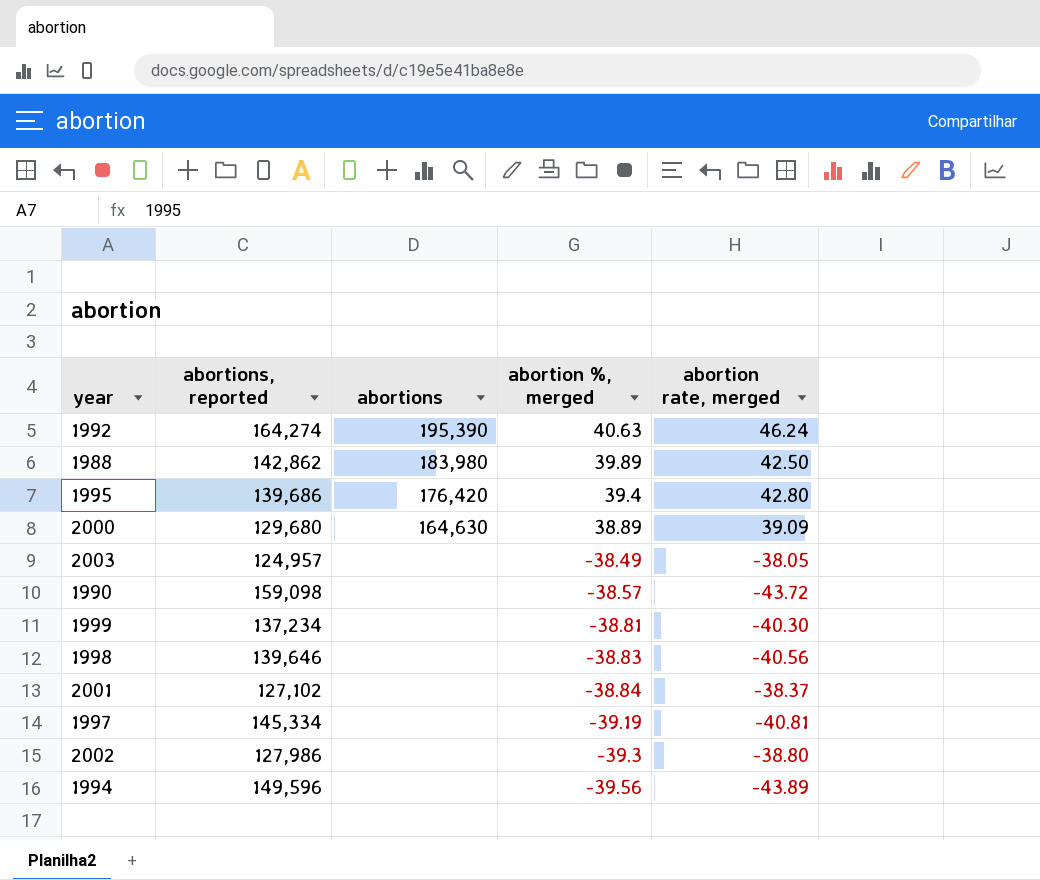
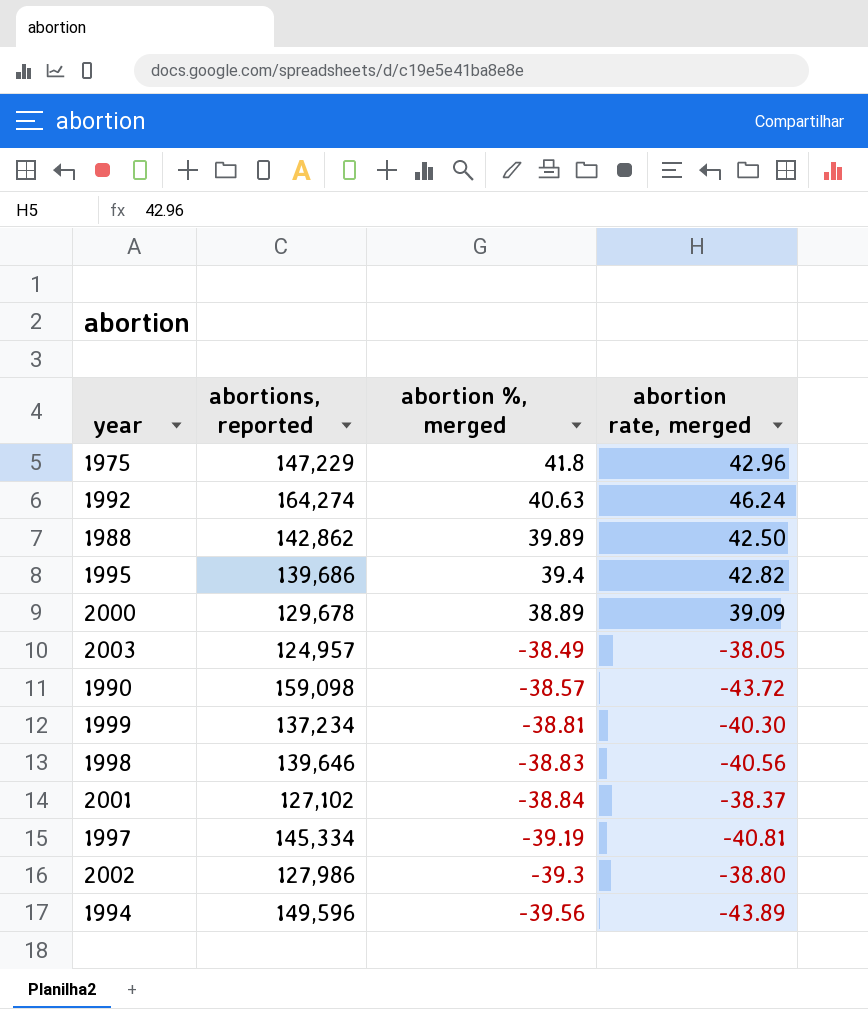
column abortions | position: 3 -> none
row 1975: none -> 147,229 | 41.8 | 42.96
1995 | abortion rate, merged: 42.80 -> 42.82
2000 | abortions, reported: 129,680 -> 129,678

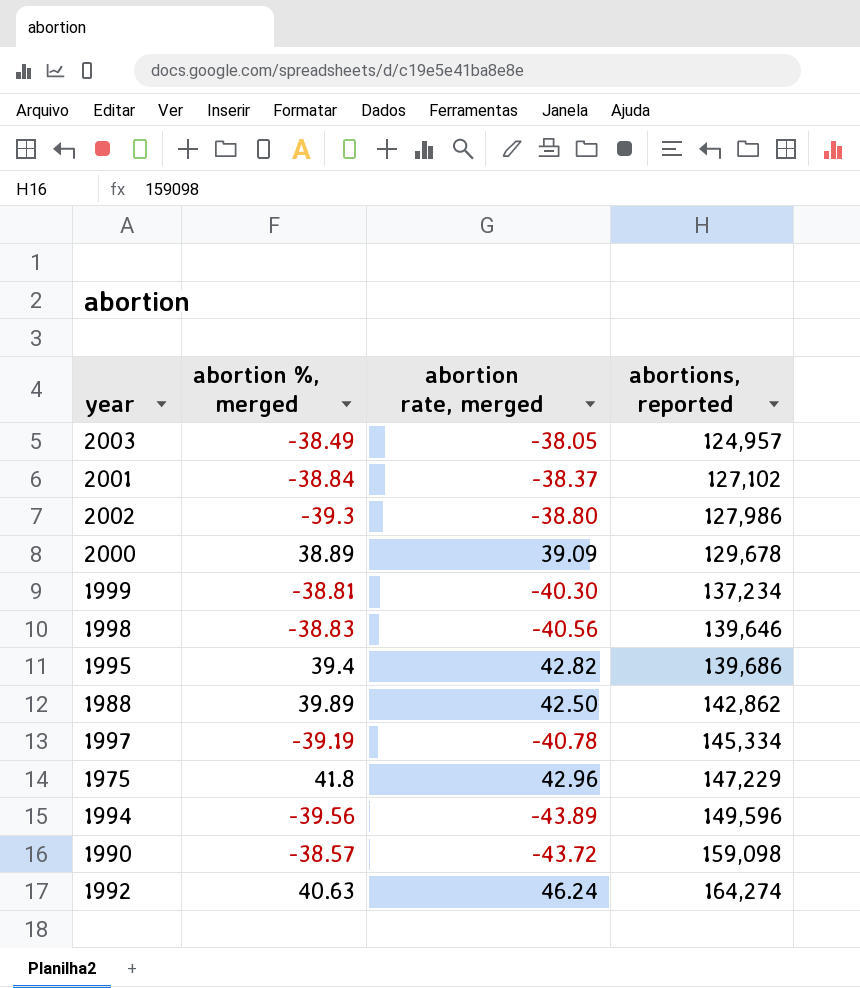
row order: abortion %, merged descending -> abortions, reported ascending
column abortions, reported | position: 2 -> 4
1997 | abortion rate, merged: -40.81 -> -40.78

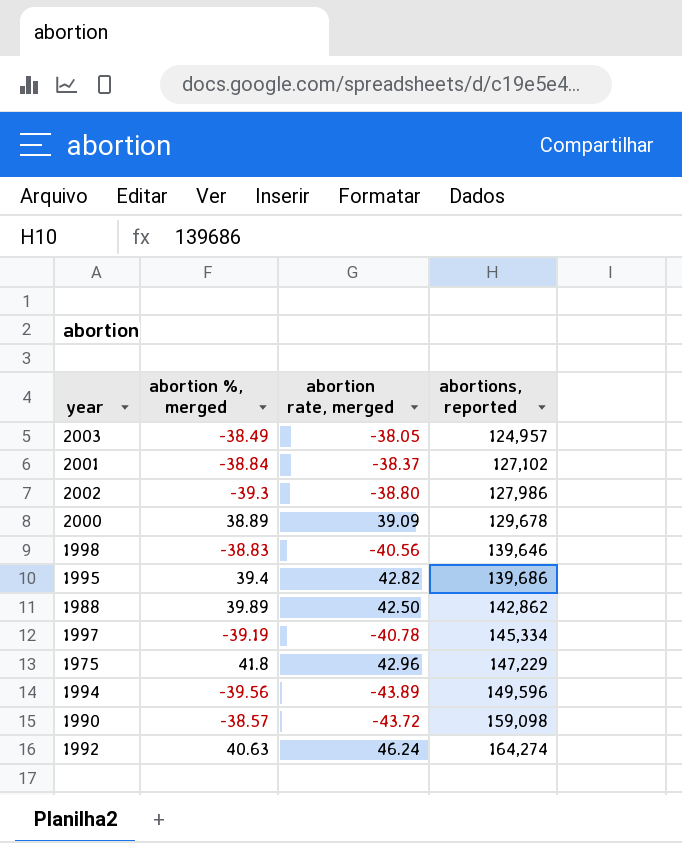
row 1999: -38.81 | -40.30 | 137,234 -> none

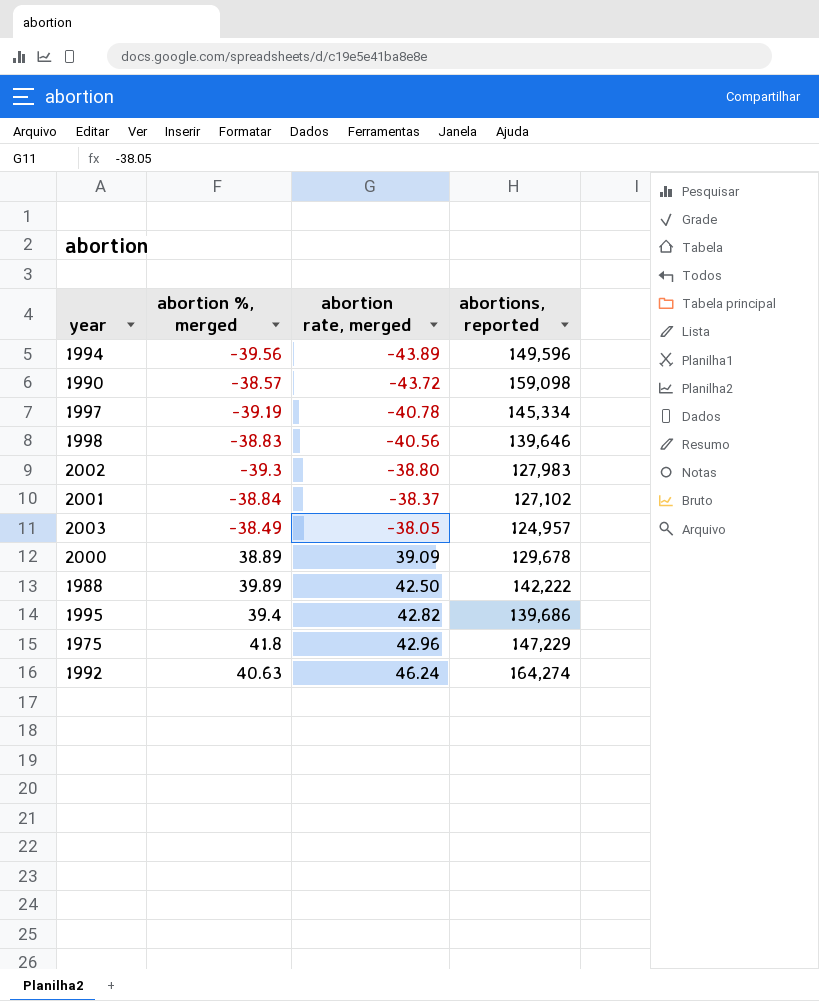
row order: abortions, reported ascending -> abortion rate, merged ascending
2002 | abortions, reported: 127,986 -> 127,983
1988 | abortions, reported: 142,862 -> 142,222

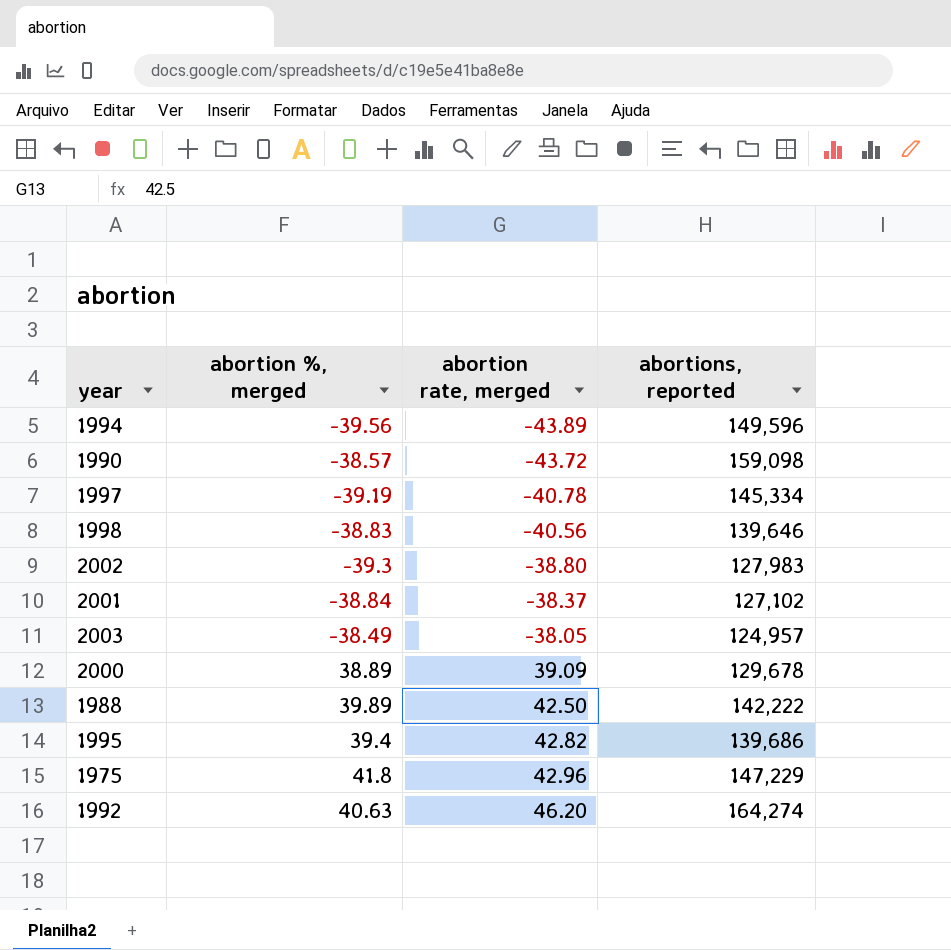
1992 | abortion rate, merged: 46.24 -> 46.20

